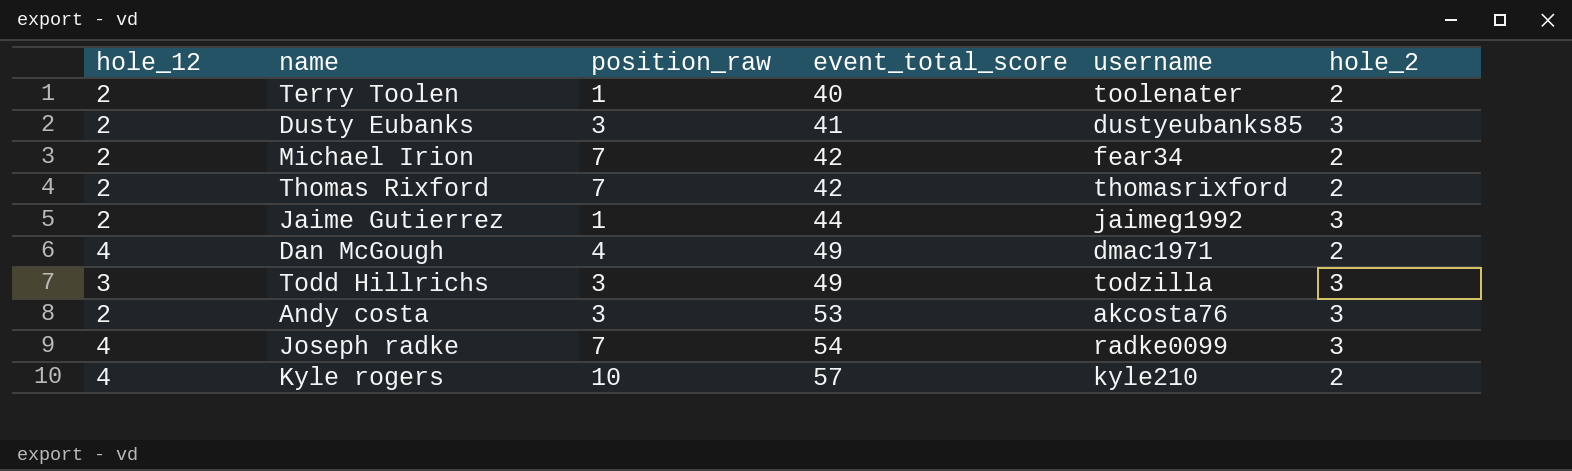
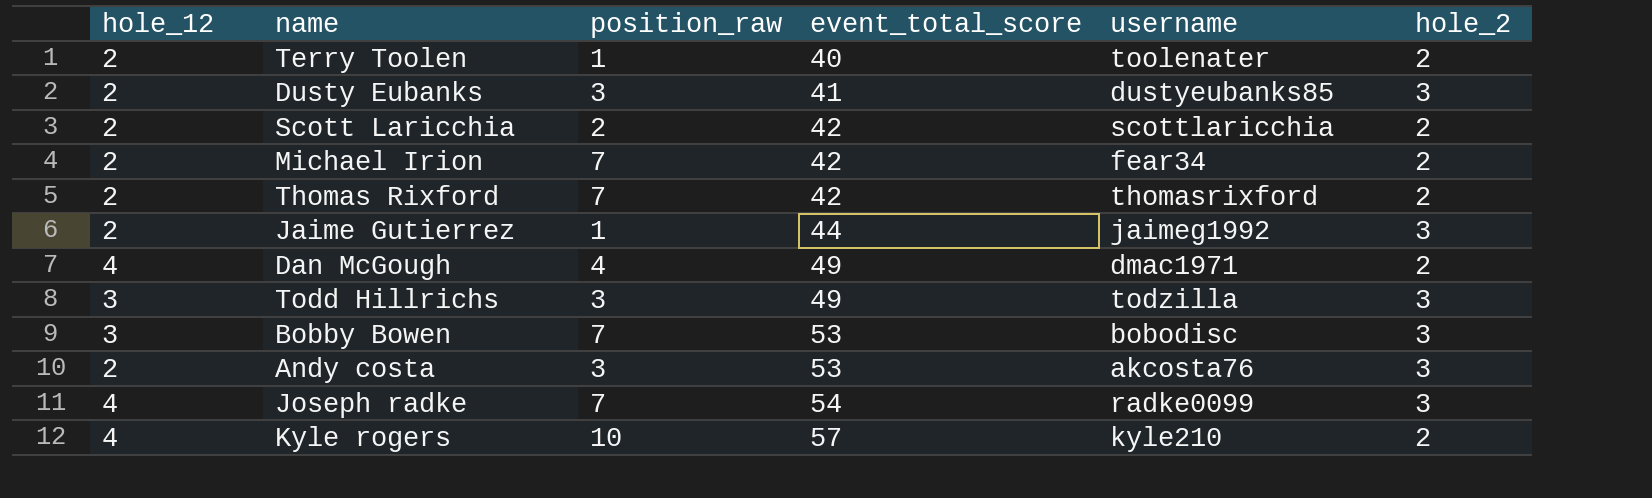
row Scott Laricchia: none -> 2 | 2 | 42 | scottlaricchia | 2
row Bobby Bowen: none -> 3 | 7 | 53 | bobodisc | 3

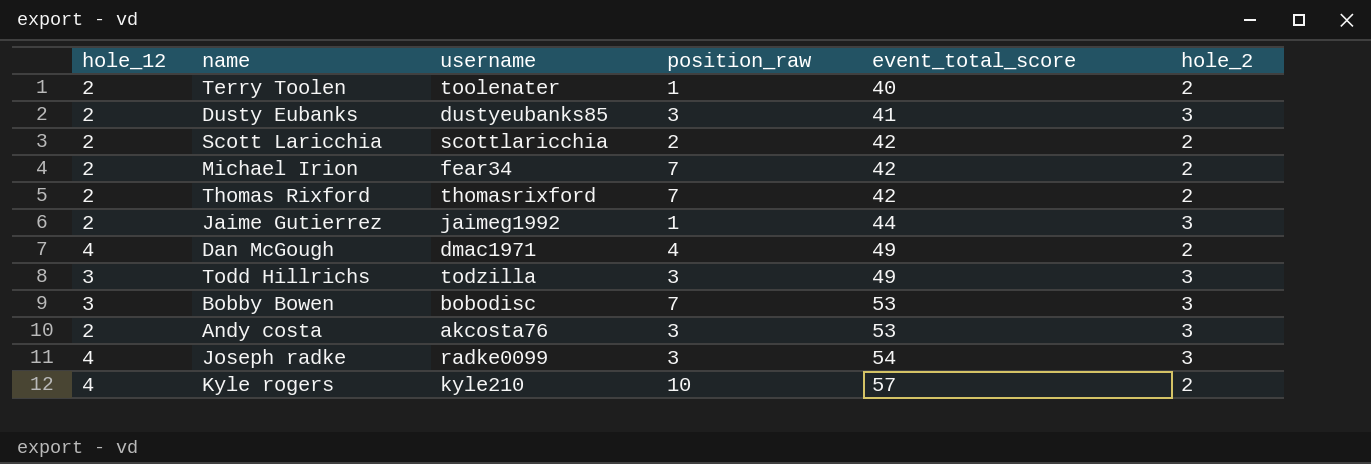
column username | position: 5 -> 3
Joseph radke | position_raw: 7 -> 3

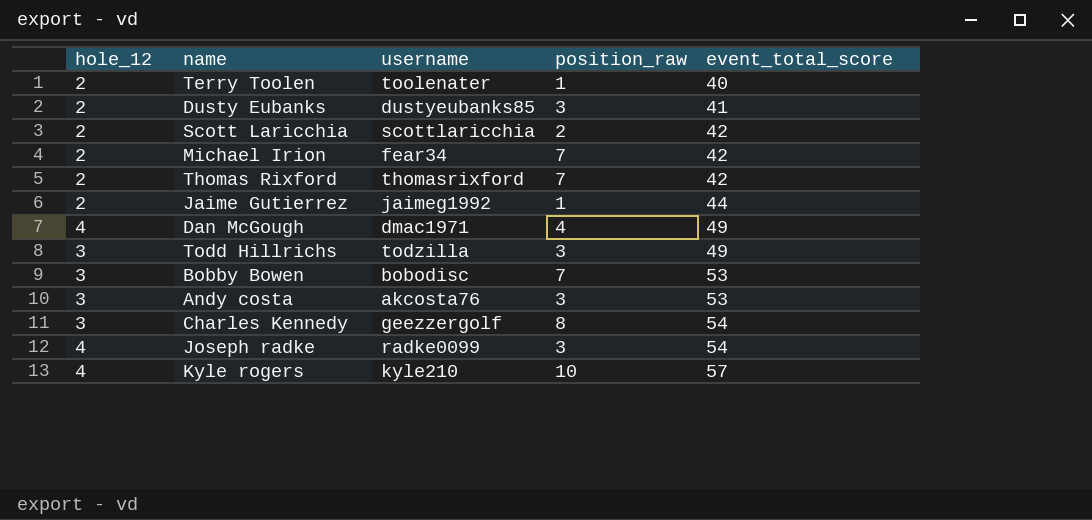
column hole_2 | position: 6 -> none
Andy costa | hole_12: 2 -> 3
row Charles Kennedy: none -> 3 | geezzergolf | 8 | 54

